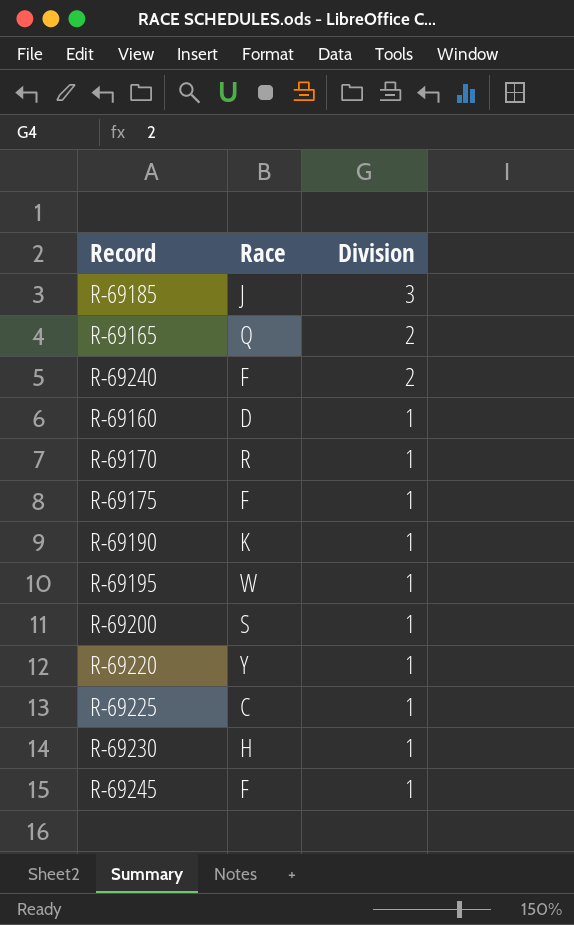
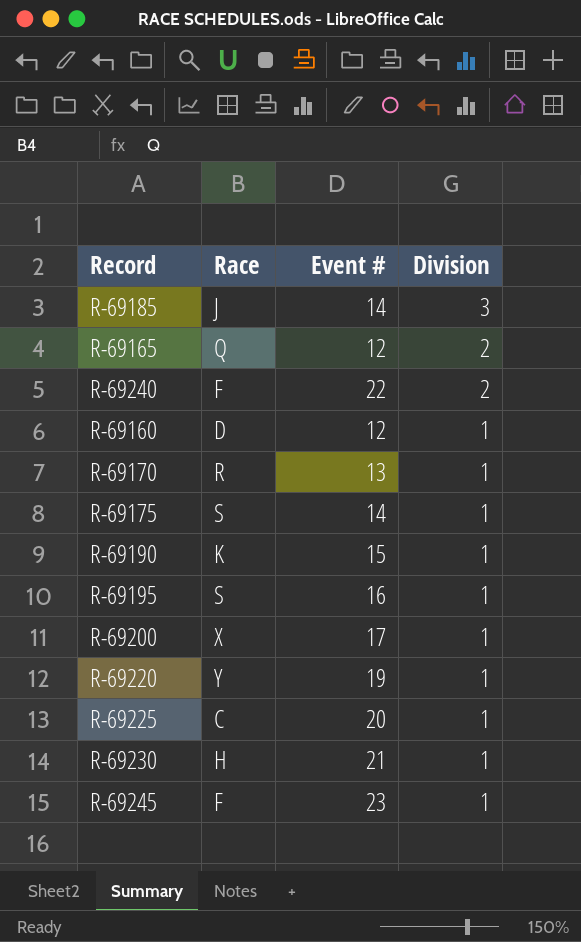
column Event # | position: none -> 3
R-69175 | Race: F -> S
R-69195 | Race: W -> S
R-69200 | Race: S -> X

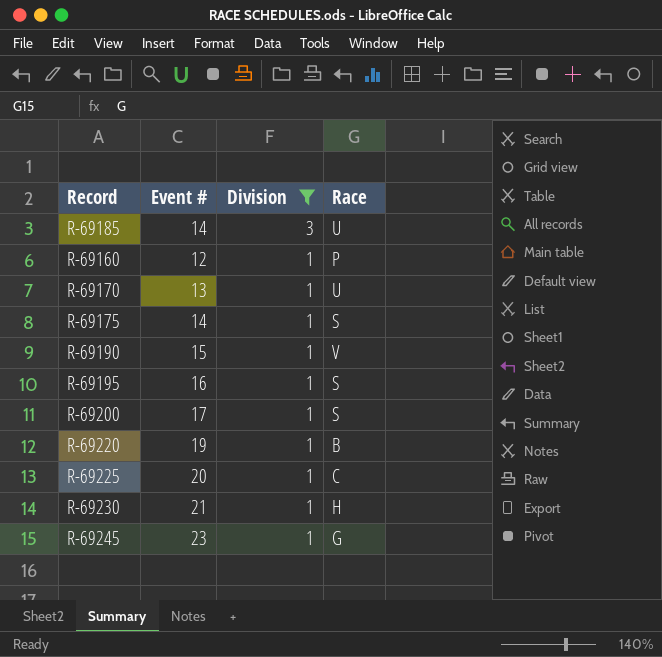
filter: none -> Division != 2
column Race | position: 2 -> 4
R-69185 | Race: J -> U
R-69160 | Race: D -> P
R-69170 | Race: R -> U
R-69190 | Race: K -> V
R-69200 | Race: X -> S
R-69220 | Race: Y -> B
R-69245 | Race: F -> G

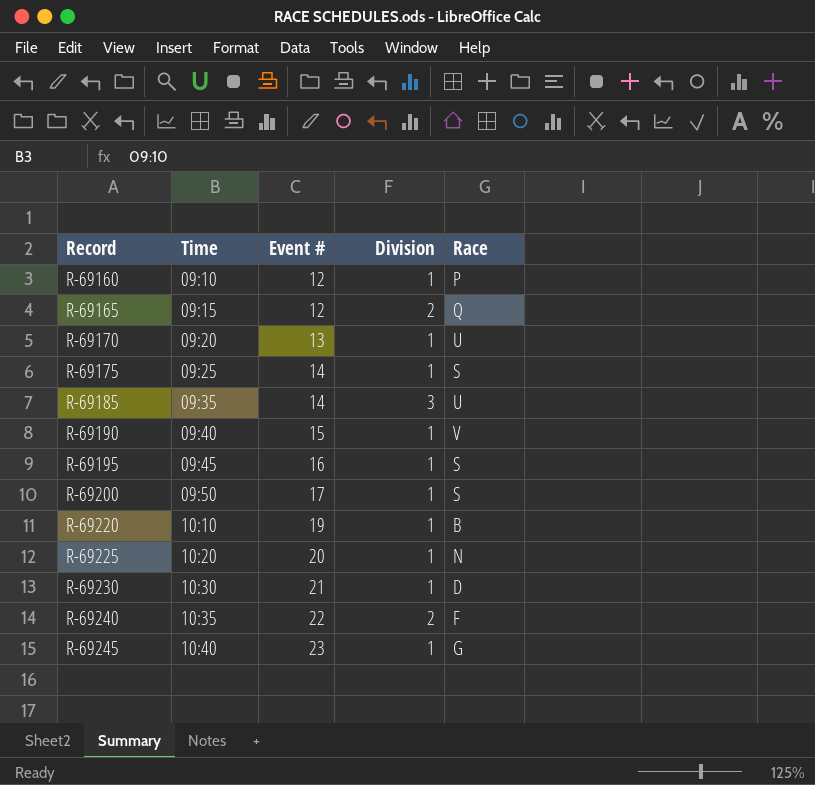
filter: Division != 2 -> none
row order: Division descending -> Record ascending
column Time | position: none -> 2
R-69225 | Race: C -> N
R-69230 | Race: H -> D

